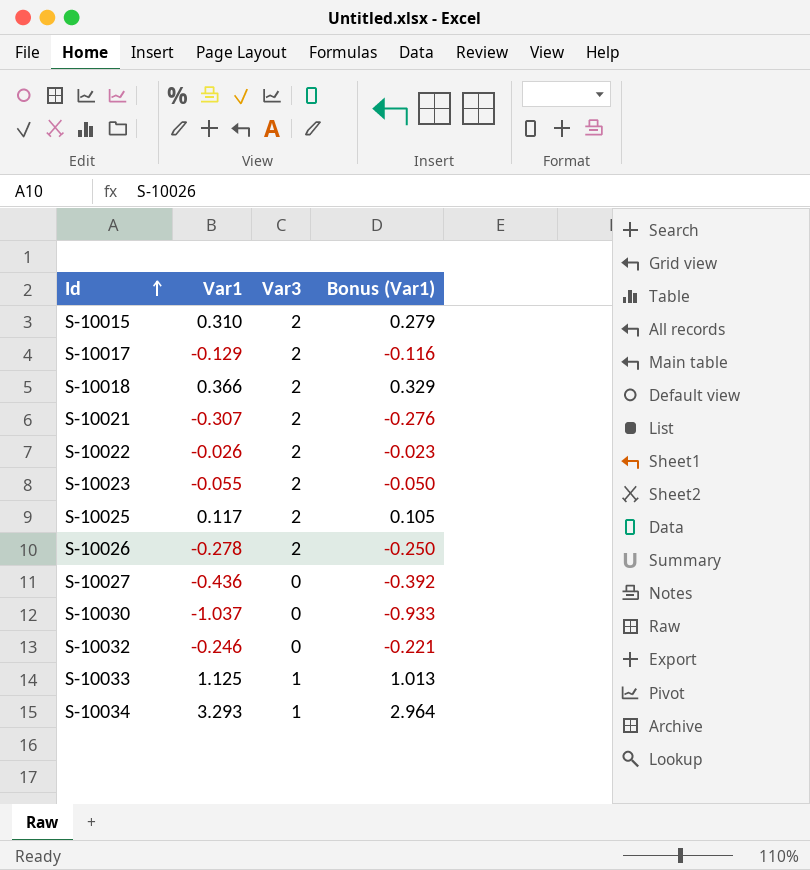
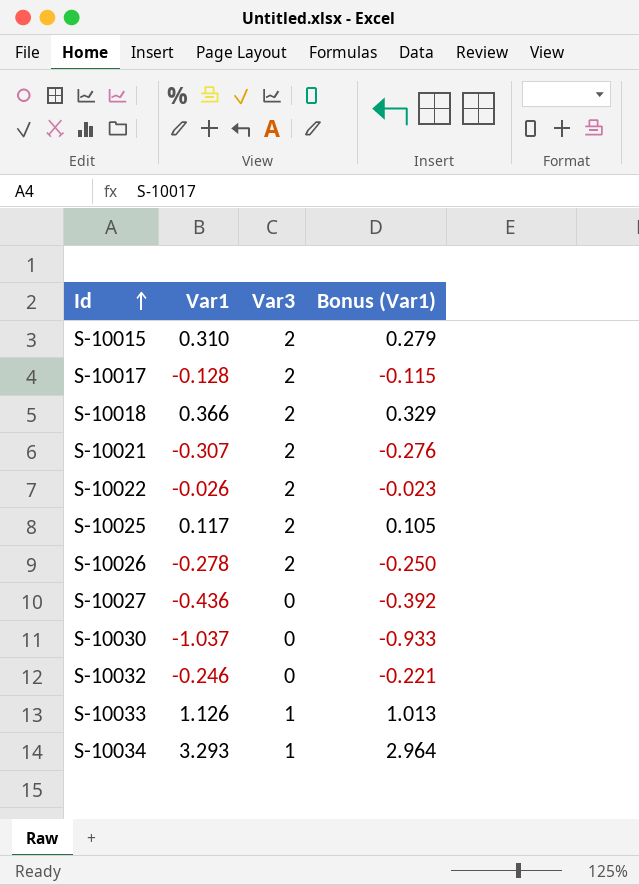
row S-10023: -0.055 | 2 | -0.050 -> none
S-10017 | Var1: -0.129 -> -0.128
S-10017 | Bonus (Var1): -0.116 -> -0.115
S-10033 | Var1: 1.125 -> 1.126

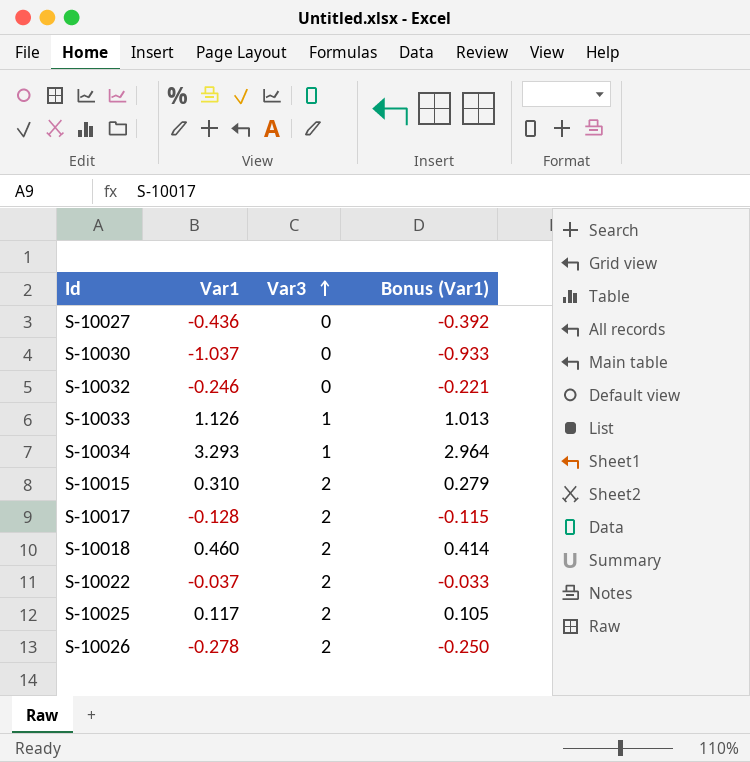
row order: Id ascending -> Var3 ascending
row S-10021: -0.307 | 2 | -0.276 -> none
S-10018 | Var1: 0.366 -> 0.460
S-10018 | Bonus (Var1): 0.329 -> 0.414
S-10022 | Var1: -0.026 -> -0.037
S-10022 | Bonus (Var1): -0.023 -> -0.033

